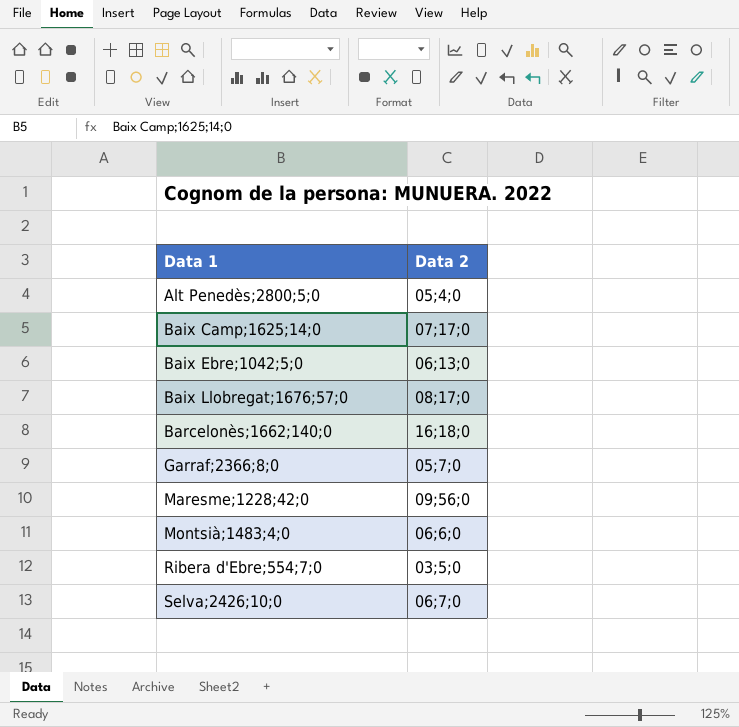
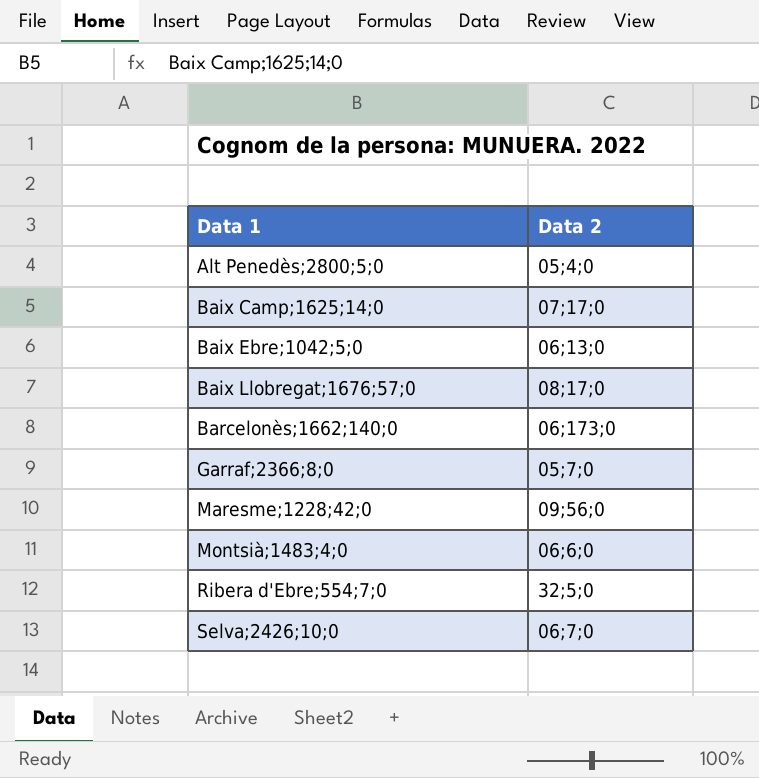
Barcelonès;1662;140;0 | Data 2: 16;18;0 -> 06;173;0
Ribera d'Ebre;554;7;0 | Data 2: 03;5;0 -> 32;5;0

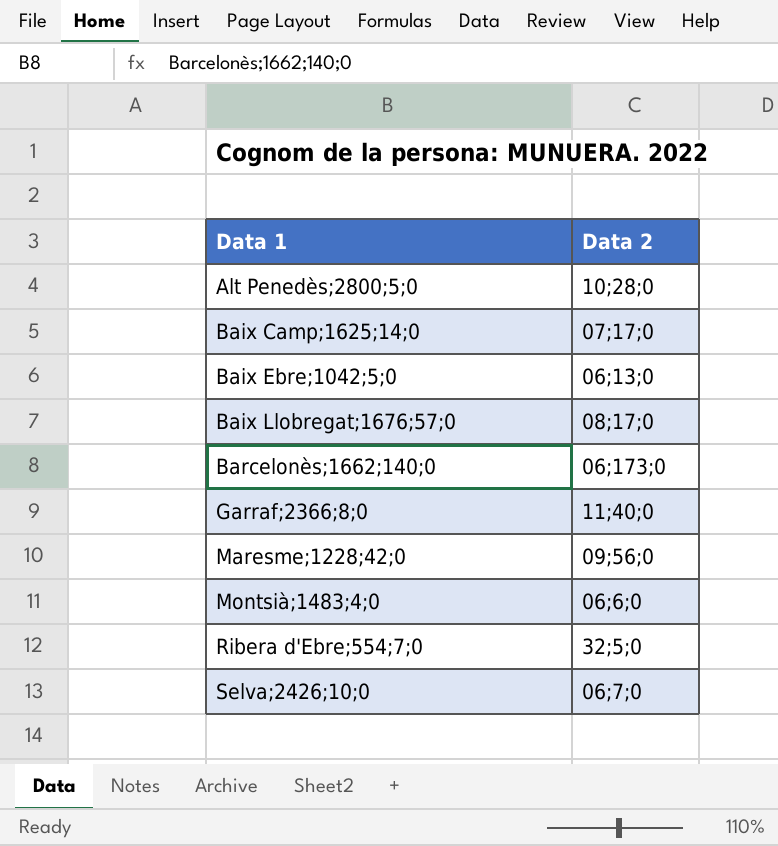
Alt Penedès;2800;5;0 | Data 2: 05;4;0 -> 10;28;0
Garraf;2366;8;0 | Data 2: 05;7;0 -> 11;40;0

